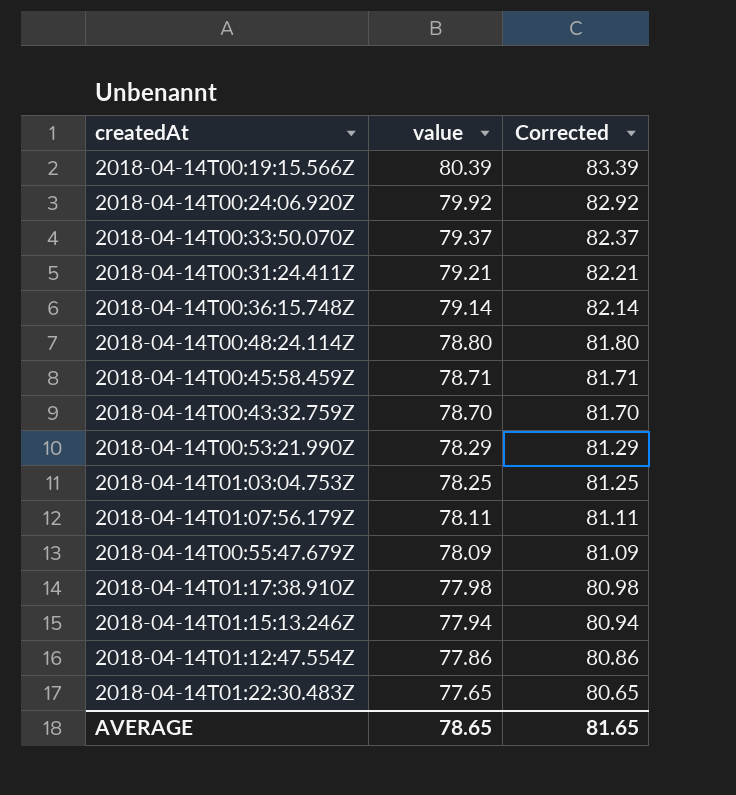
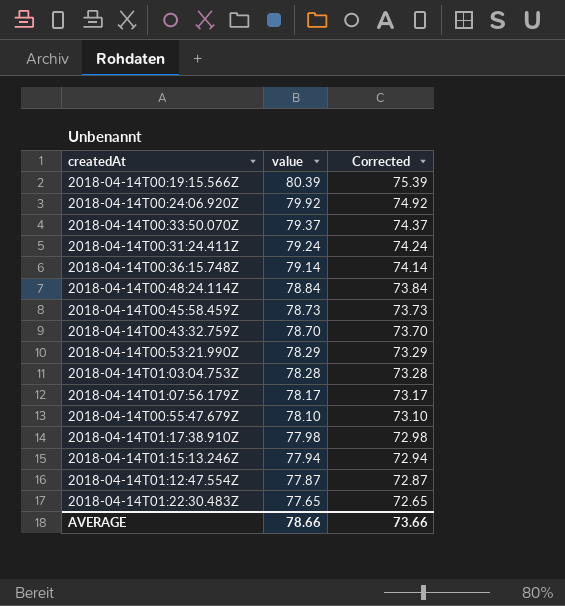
column Corrected | formula: [value] + 3 -> [value] - 5
2018-04-14T00:31:24.411Z | value: 79.21 -> 79.24
2018-04-14T00:48:24.114Z | value: 78.80 -> 78.84
2018-04-14T00:45:58.459Z | value: 78.71 -> 78.73
2018-04-14T01:03:04.753Z | value: 78.25 -> 78.28
2018-04-14T01:07:56.179Z | value: 78.11 -> 78.17
2018-04-14T00:55:47.679Z | value: 78.09 -> 78.10
2018-04-14T01:12:47.554Z | value: 77.86 -> 77.87
AVERAGE | value: 78.65 -> 78.66
AVERAGE | Corrected: 81.65 -> 73.66

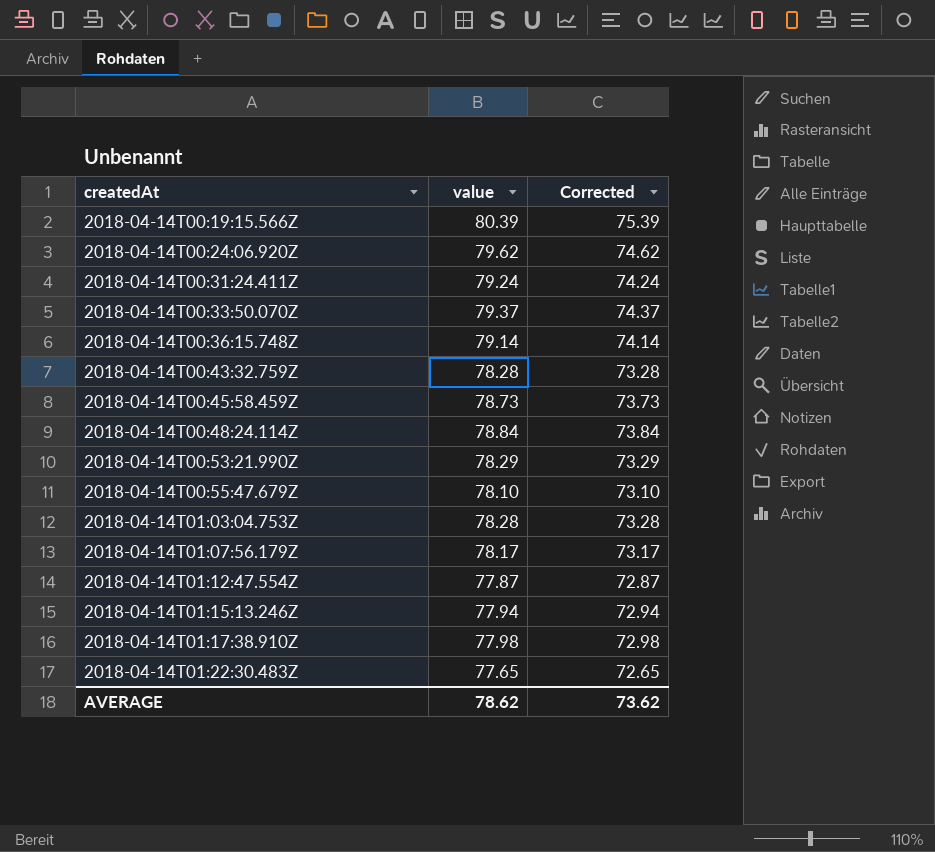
row order: value descending -> createdAt ascending
2018-04-14T00:24:06.920Z | value: 79.92 -> 79.62
2018-04-14T00:24:06.920Z | Corrected: 74.92 -> 74.62
2018-04-14T00:43:32.759Z | value: 78.70 -> 78.28
2018-04-14T00:43:32.759Z | Corrected: 73.70 -> 73.28
AVERAGE | value: 78.66 -> 78.62
AVERAGE | Corrected: 73.66 -> 73.62

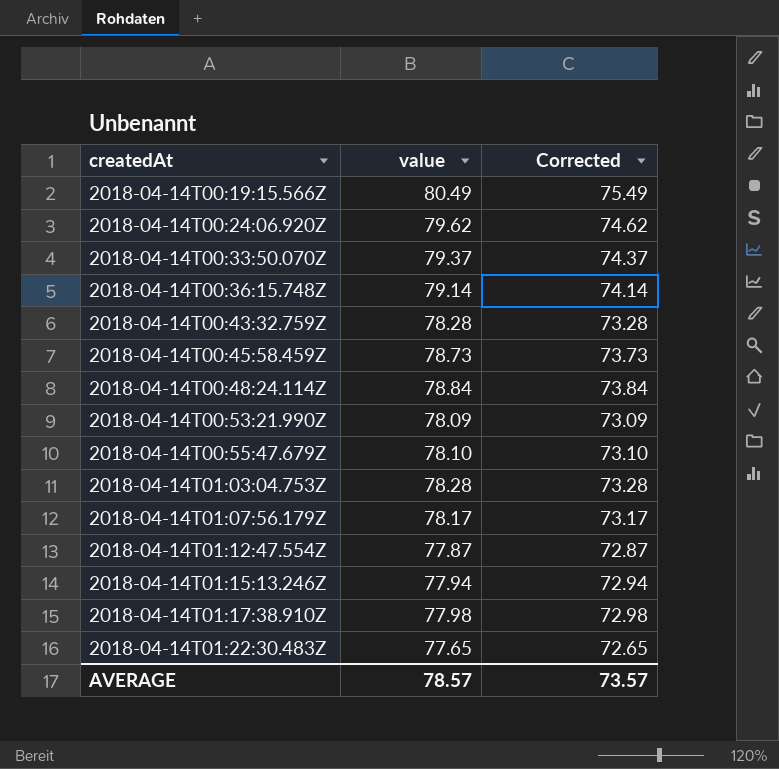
row 2018-04-14T00:31:24.411Z: 79.24 | 74.24 -> none
2018-04-14T00:19:15.566Z | value: 80.39 -> 80.49
2018-04-14T00:19:15.566Z | Corrected: 75.39 -> 75.49
2018-04-14T00:53:21.990Z | value: 78.29 -> 78.09
2018-04-14T00:53:21.990Z | Corrected: 73.29 -> 73.09
AVERAGE | value: 78.62 -> 78.57
AVERAGE | Corrected: 73.62 -> 73.57

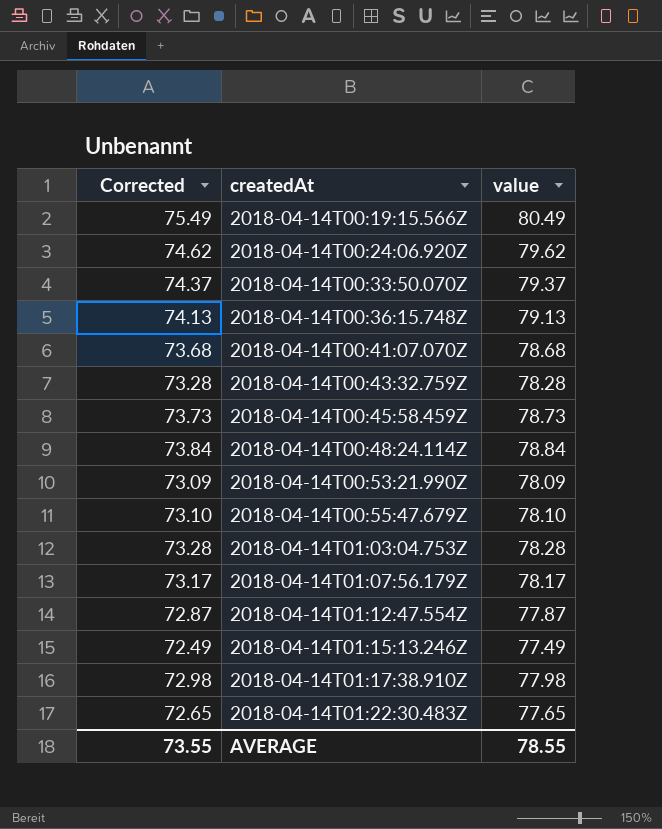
column Corrected | position: 3 -> 1
2018-04-14T00:36:15.748Z | Corrected: 74.14 -> 74.13
2018-04-14T00:36:15.748Z | value: 79.14 -> 79.13
row 2018-04-14T00:41:07.070Z: none -> 73.68 | 78.68
2018-04-14T01:15:13.246Z | Corrected: 72.94 -> 72.49
2018-04-14T01:15:13.246Z | value: 77.94 -> 77.49
AVERAGE | Corrected: 73.57 -> 73.55
AVERAGE | value: 78.57 -> 78.55

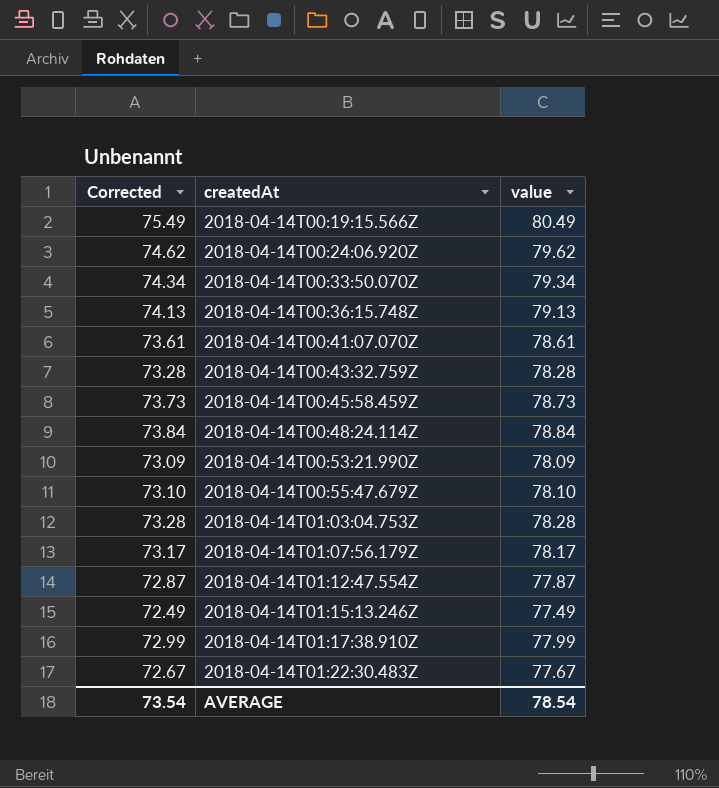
2018-04-14T00:33:50.070Z | Corrected: 74.37 -> 74.34
2018-04-14T00:33:50.070Z | value: 79.37 -> 79.34
2018-04-14T00:41:07.070Z | Corrected: 73.68 -> 73.61
2018-04-14T00:41:07.070Z | value: 78.68 -> 78.61
2018-04-14T01:17:38.910Z | Corrected: 72.98 -> 72.99
2018-04-14T01:17:38.910Z | value: 77.98 -> 77.99
2018-04-14T01:22:30.483Z | Corrected: 72.65 -> 72.67
2018-04-14T01:22:30.483Z | value: 77.65 -> 77.67
AVERAGE | Corrected: 73.55 -> 73.54
AVERAGE | value: 78.55 -> 78.54

